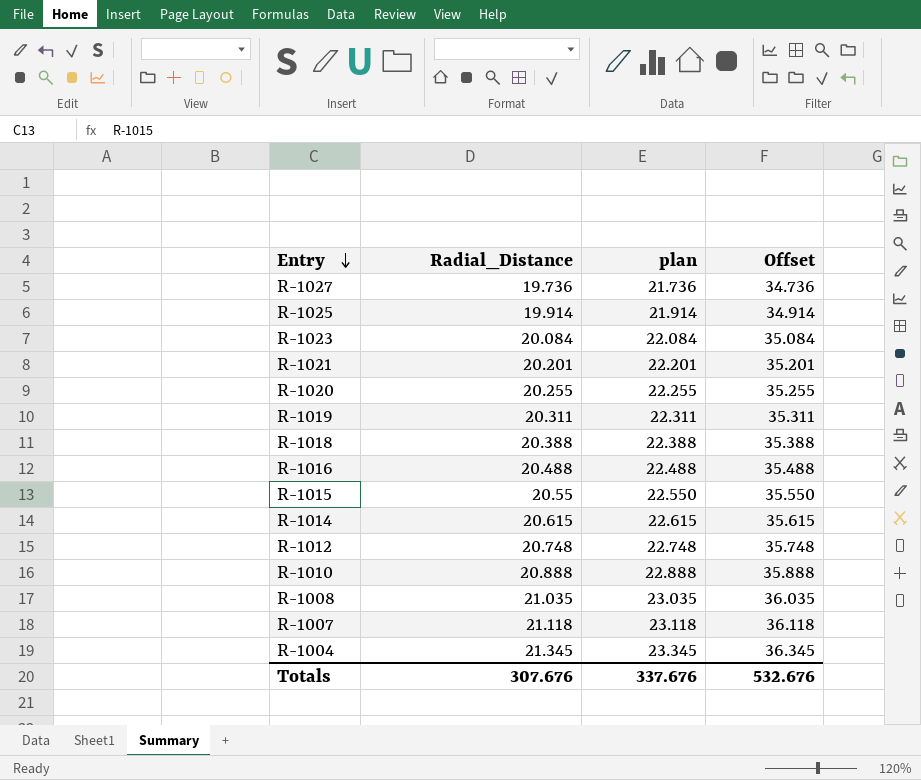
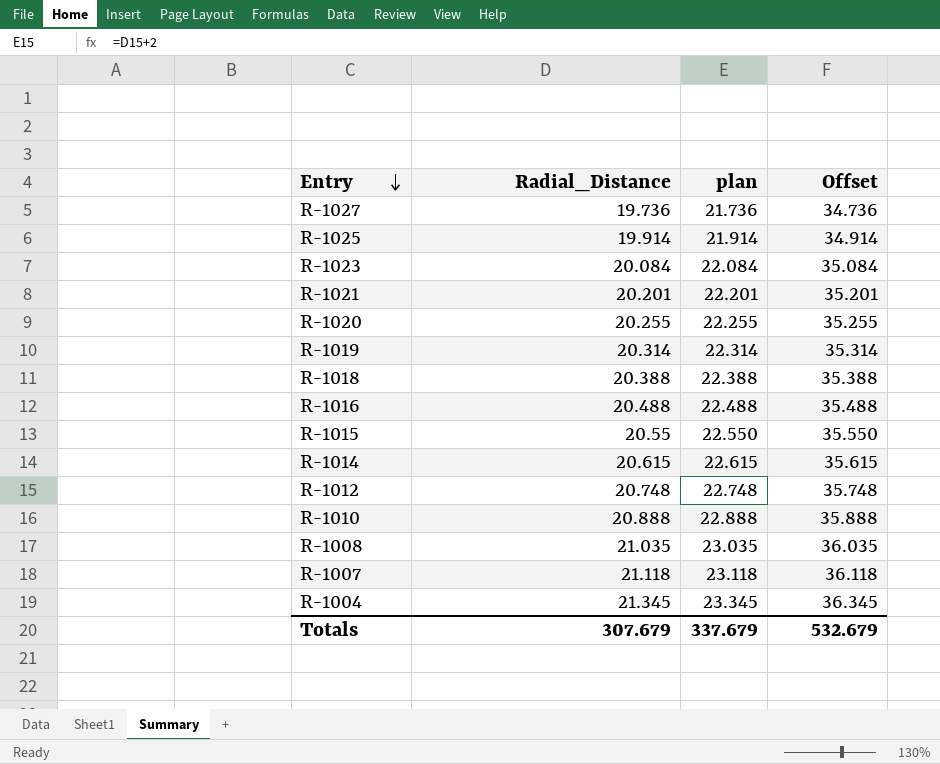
R-1019 | Radial_Distance: 20.311 -> 20.314
R-1019 | plan: 22.311 -> 22.314
R-1019 | Offset: 35.311 -> 35.314
Totals | Radial_Distance: 307.676 -> 307.679
Totals | plan: 337.676 -> 337.679
Totals | Offset: 532.676 -> 532.679

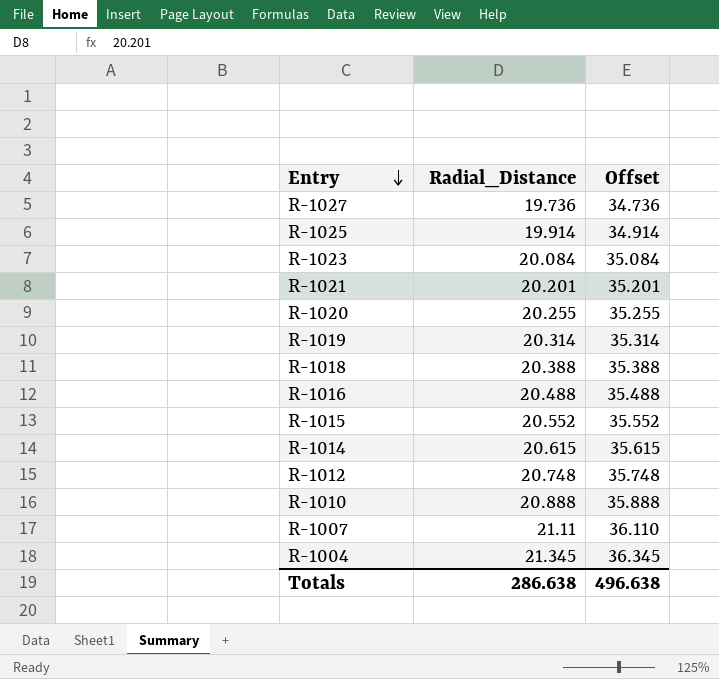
column plan | formula: [Radial_Distance] + 2 -> none
row R-1008: 21.035 | 23.035 | 36.035 -> none
R-1015 | Radial_Distance: 20.55 -> 20.552
R-1015 | Offset: 35.550 -> 35.552
R-1007 | Radial_Distance: 21.118 -> 21.11
R-1007 | Offset: 36.118 -> 36.110
Totals | Radial_Distance: 307.679 -> 286.638
Totals | Offset: 532.679 -> 496.638

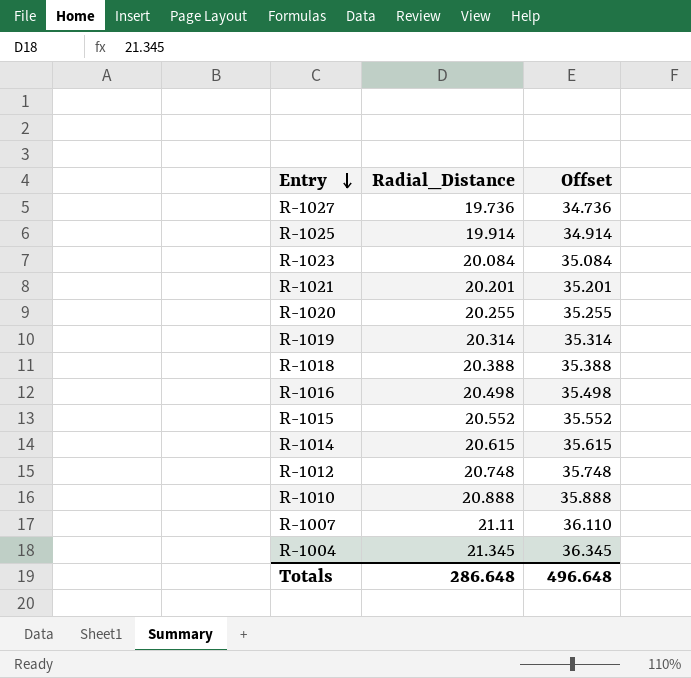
R-1016 | Radial_Distance: 20.488 -> 20.498
R-1016 | Offset: 35.488 -> 35.498
Totals | Radial_Distance: 286.638 -> 286.648
Totals | Offset: 496.638 -> 496.648

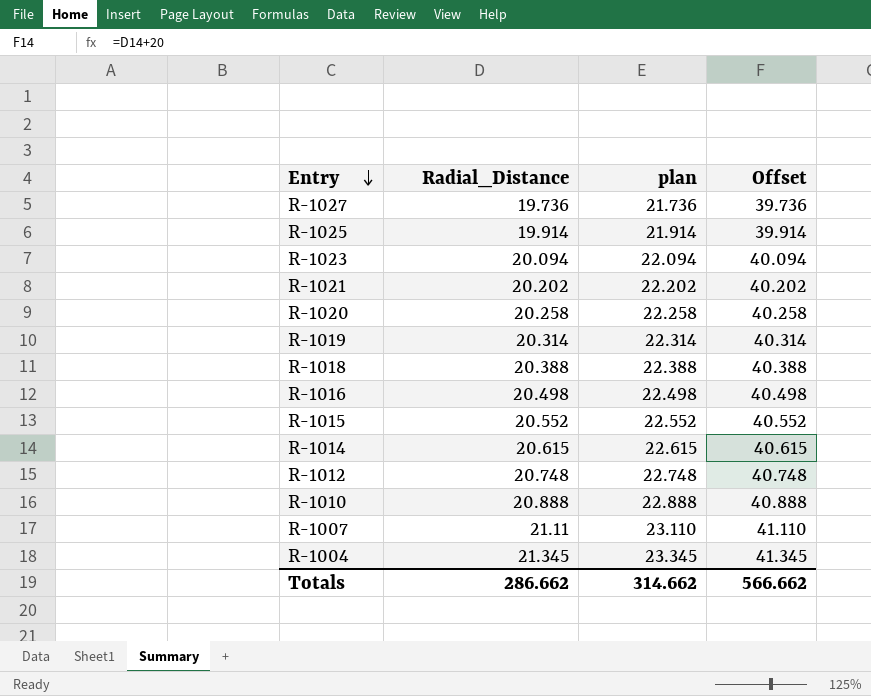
column plan | formula: none -> [Radial_Distance] + 2
column Offset | formula: [Radial_Distance] + 15 -> [Radial_Distance] + 20
R-1023 | Radial_Distance: 20.084 -> 20.094
R-1021 | Radial_Distance: 20.201 -> 20.202
R-1020 | Radial_Distance: 20.255 -> 20.258
Totals | Radial_Distance: 286.648 -> 286.662
Totals | Offset: 496.648 -> 566.662

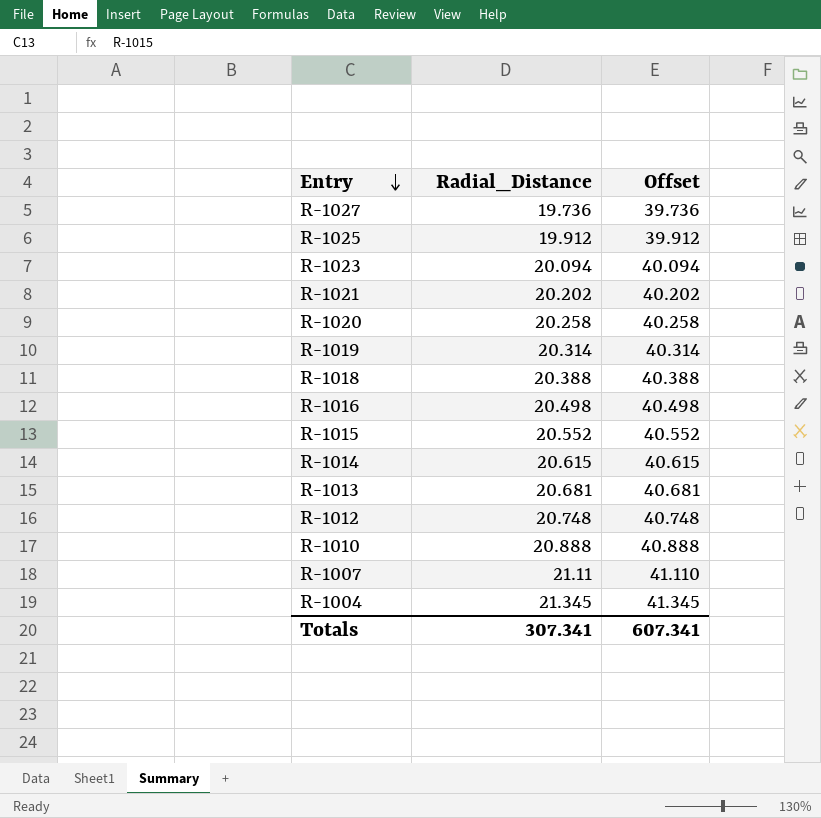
column plan | formula: [Radial_Distance] + 2 -> none
R-1025 | Radial_Distance: 19.914 -> 19.912
R-1025 | Offset: 39.914 -> 39.912
row R-1013: none -> 20.681 | 40.681
Totals | Radial_Distance: 286.662 -> 307.341
Totals | Offset: 566.662 -> 607.341

